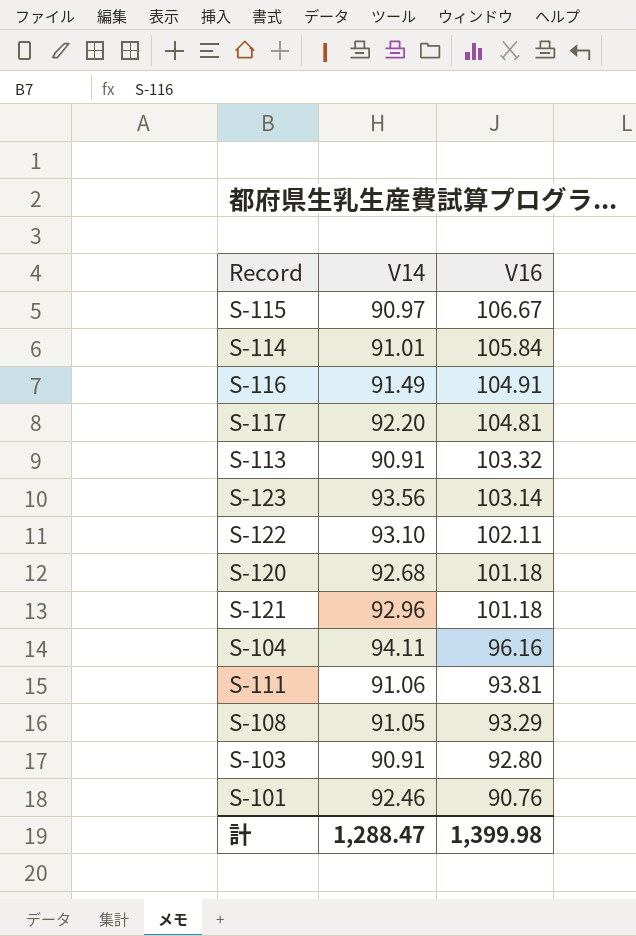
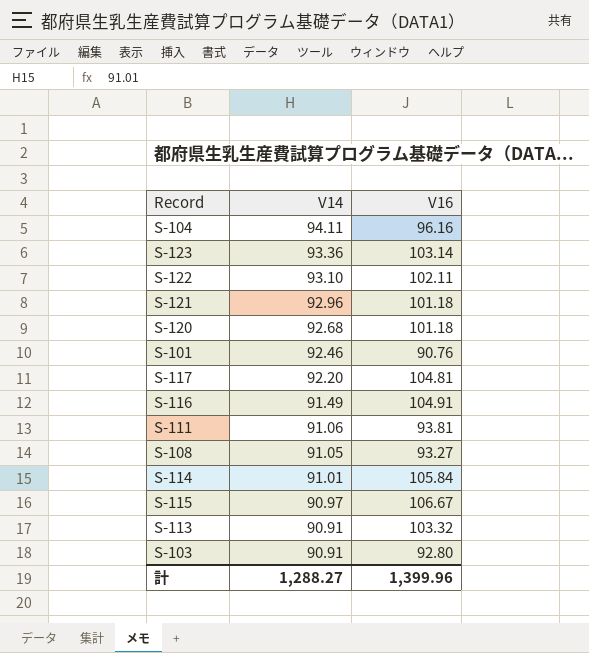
row order: V16 descending -> V14 descending
S-123 | V14: 93.56 -> 93.36
S-108 | V16: 93.29 -> 93.27
計 | V14: 1,288.47 -> 1,288.27
計 | V16: 1,399.98 -> 1,399.96

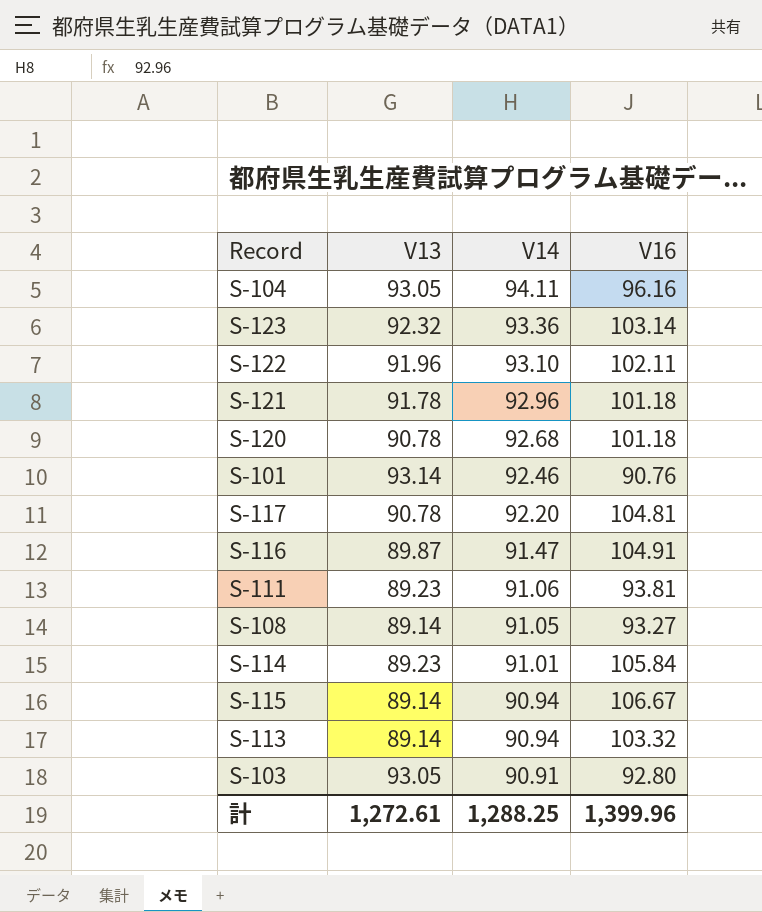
column V13 | position: none -> 2
S-116 | V14: 91.49 -> 91.47
S-115 | V14: 90.97 -> 90.94
S-113 | V14: 90.91 -> 90.94
計 | V14: 1,288.27 -> 1,288.25

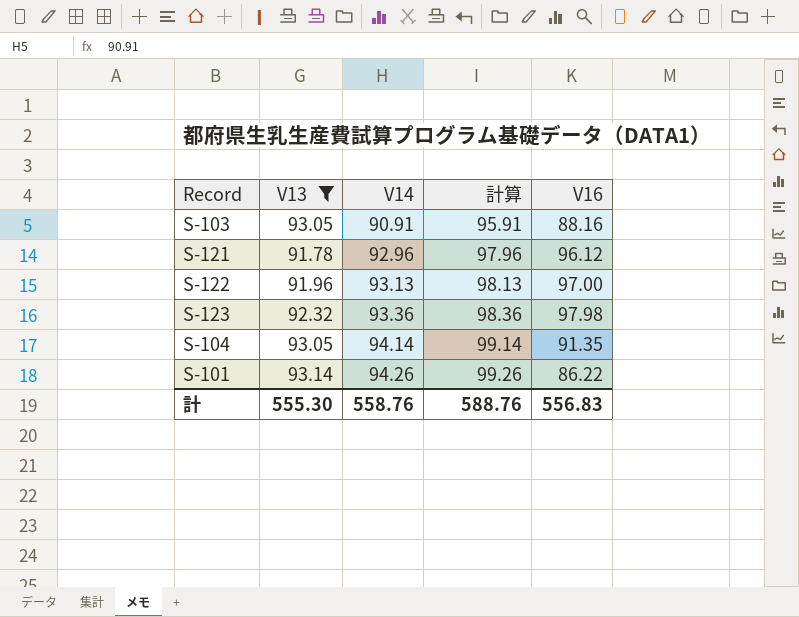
filter: none -> V13 >= 91.78
row order: V14 descending -> V14 ascending
column 計算 | formula: none -> [V14] + 5
S-103 | V16: 92.80 -> 88.16
S-121 | V16: 101.18 -> 96.12
S-122 | V14: 93.10 -> 93.13
S-122 | V16: 102.11 -> 97.00
S-123 | V16: 103.14 -> 97.98
S-104 | V14: 94.11 -> 94.14
S-104 | V16: 96.16 -> 91.35
S-101 | V14: 92.46 -> 94.26
S-101 | V16: 90.76 -> 86.22
計 | V13: 1,272.61 -> 555.30
計 | V14: 1,288.25 -> 558.76
計 | V16: 1,399.96 -> 556.83

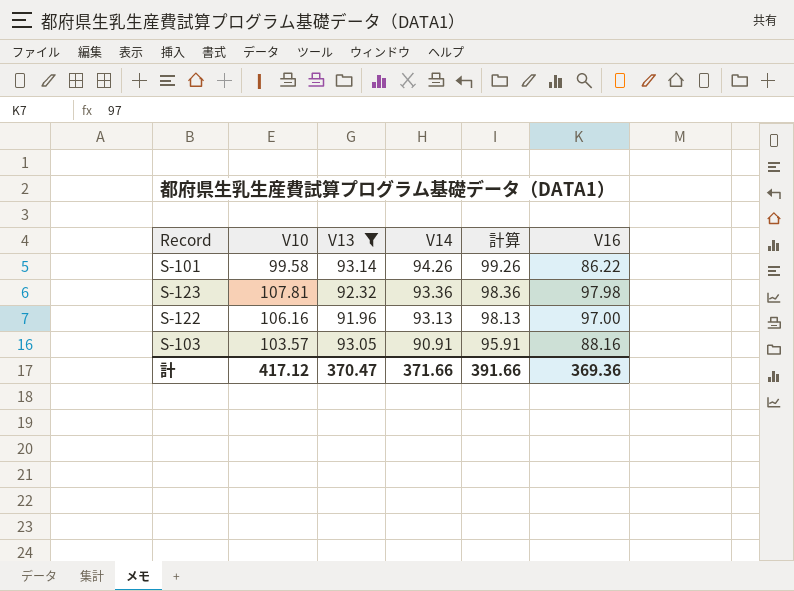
row order: V14 ascending -> V14 descending
column V10 | position: none -> 2
row S-121: 91.78 | 92.96 | 97.96 | 96.12 -> none
row S-104: 93.05 | 94.14 | 99.14 | 91.35 -> none
計 | V13: 555.30 -> 370.47
計 | V14: 558.76 -> 371.66
計 | 計算: 588.76 -> 391.66
計 | V16: 556.83 -> 369.36

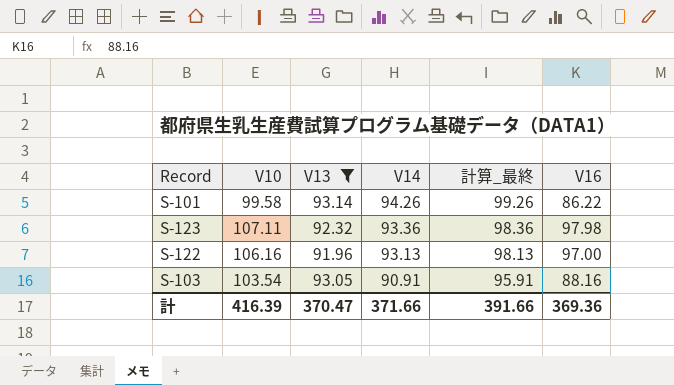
column name: 計算 -> 計算_最終
S-123 | V10: 107.81 -> 107.11
S-103 | V10: 103.57 -> 103.54
計 | V10: 417.12 -> 416.39

